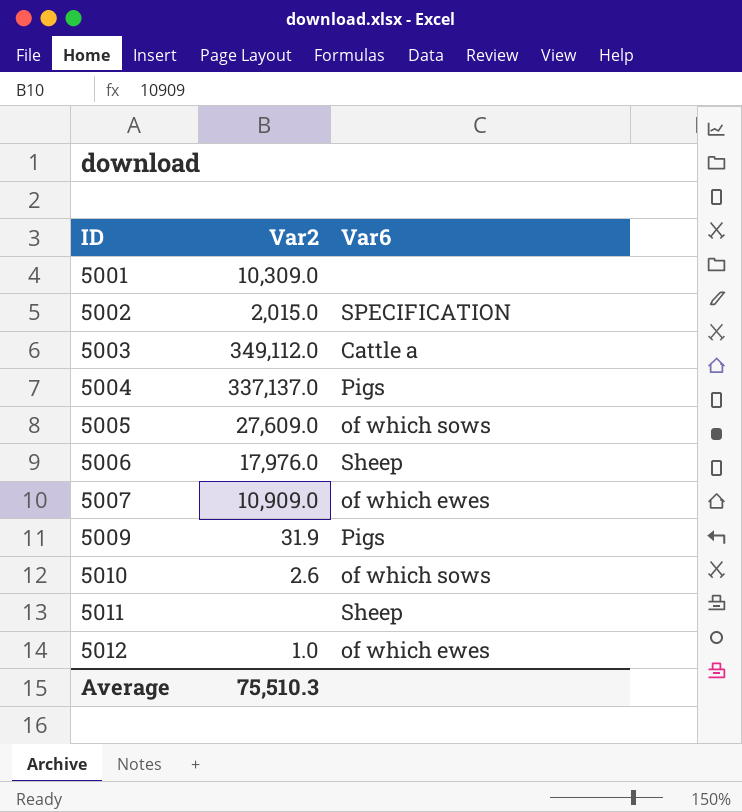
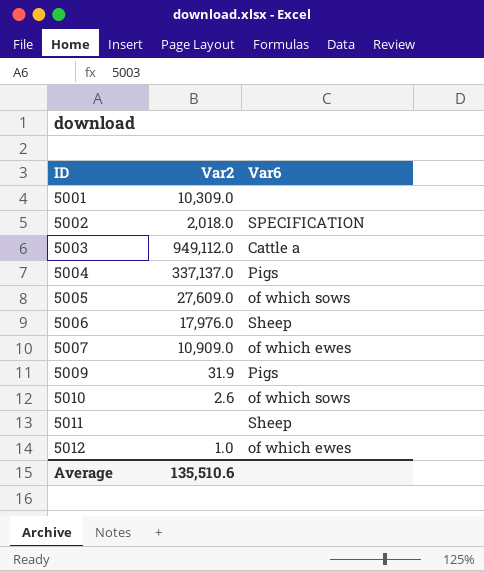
5002 | Var2: 2,015.0 -> 2,018.0
5003 | Var2: 349,112.0 -> 949,112.0
Average | Var2: 75,510.3 -> 135,510.6

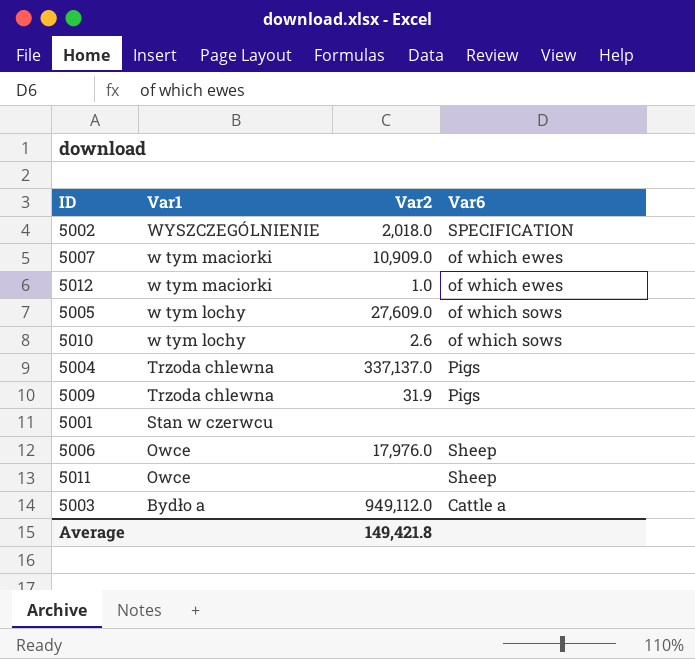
row order: ID ascending -> Var1 descending
column Var1 | position: none -> 2
5001 | Var2: 10,309.0 -> none
Average | Var2: 135,510.6 -> 149,421.8

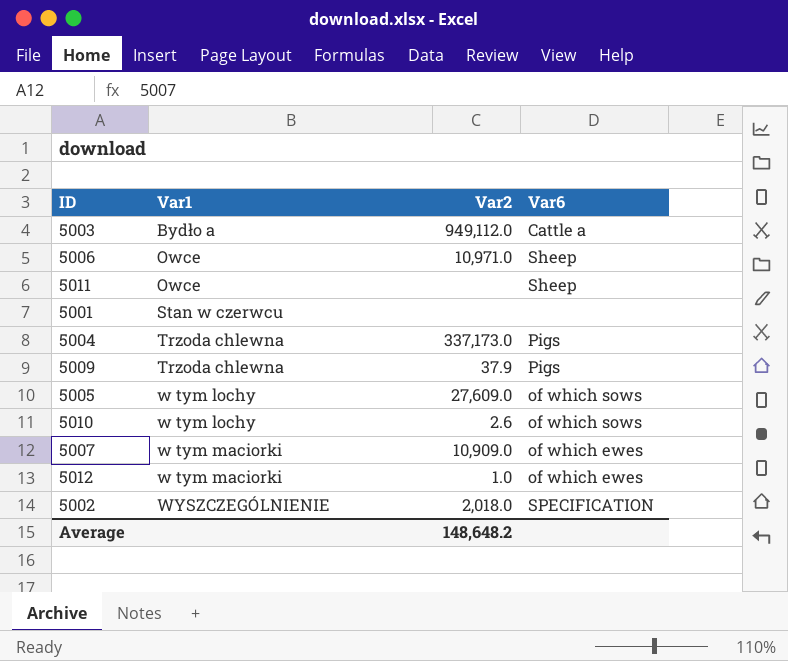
row order: Var1 descending -> Var1 ascending
5006 | Var2: 17,976.0 -> 10,971.0
5004 | Var2: 337,137.0 -> 337,173.0
5009 | Var2: 31.9 -> 37.9
Average | Var2: 149,421.8 -> 148,648.2

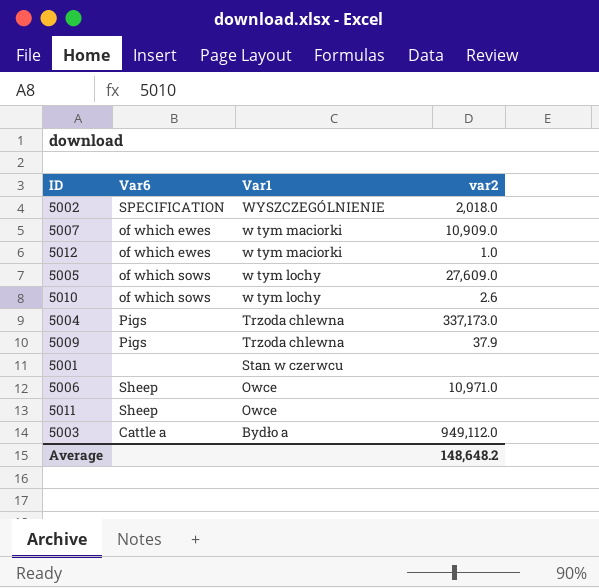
row order: Var1 ascending -> Var1 descending
column Var6 | position: 4 -> 2
column name: Var2 -> var2

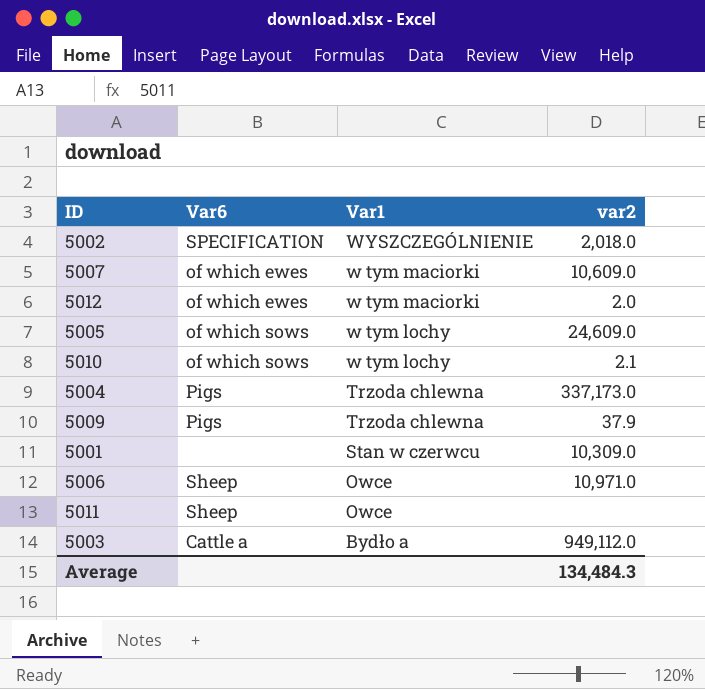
5007 | var2: 10,909.0 -> 10,609.0
5012 | var2: 1.0 -> 2.0
5005 | var2: 27,609.0 -> 24,609.0
5010 | var2: 2.6 -> 2.1
5001 | var2: none -> 10,309.0
Average | var2: 148,648.2 -> 134,484.3

